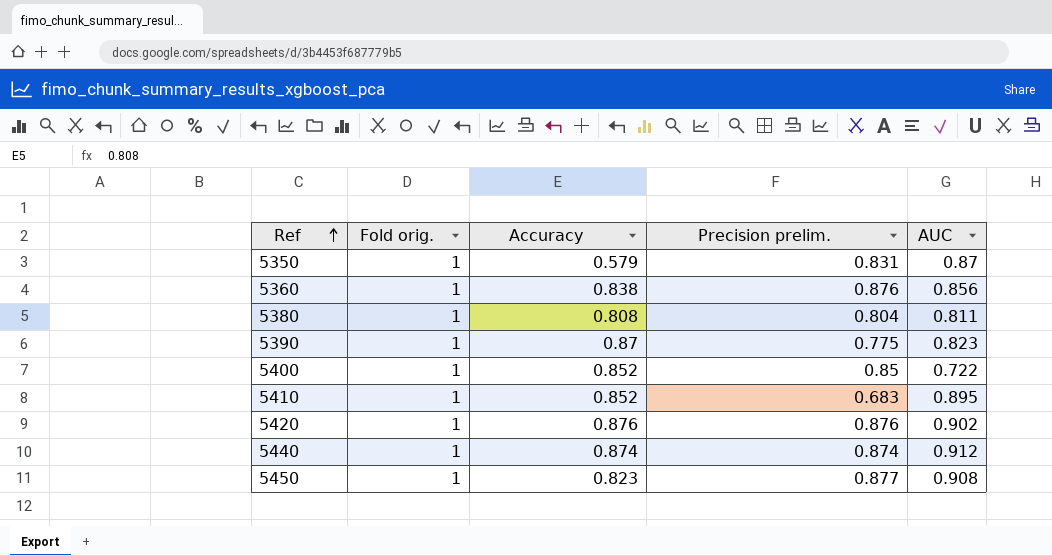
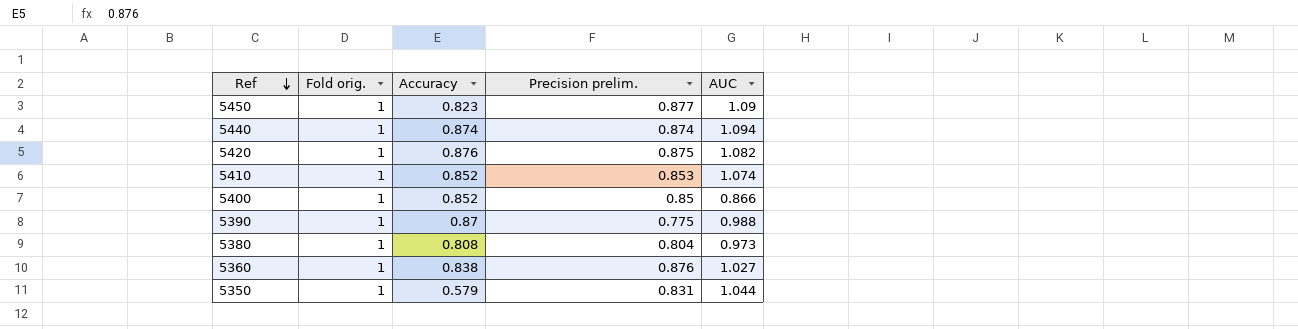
row order: Ref ascending -> Ref descending
5450 | AUC: 0.908 -> 1.09
5440 | AUC: 0.912 -> 1.094
5420 | Precision prelim.: 0.876 -> 0.875
5420 | AUC: 0.902 -> 1.082
5410 | Precision prelim.: 0.683 -> 0.853
5410 | AUC: 0.895 -> 1.074
5400 | AUC: 0.722 -> 0.866
5390 | AUC: 0.823 -> 0.988
5380 | AUC: 0.811 -> 0.973
5360 | AUC: 0.856 -> 1.027
5350 | AUC: 0.87 -> 1.044

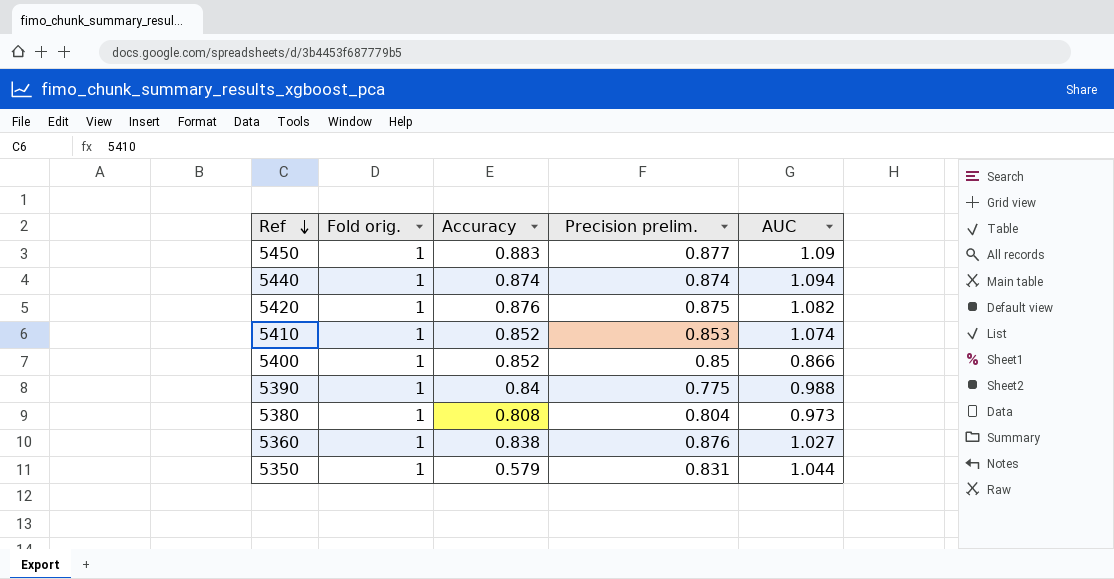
5450 | Accuracy: 0.823 -> 0.883
5390 | Accuracy: 0.87 -> 0.84

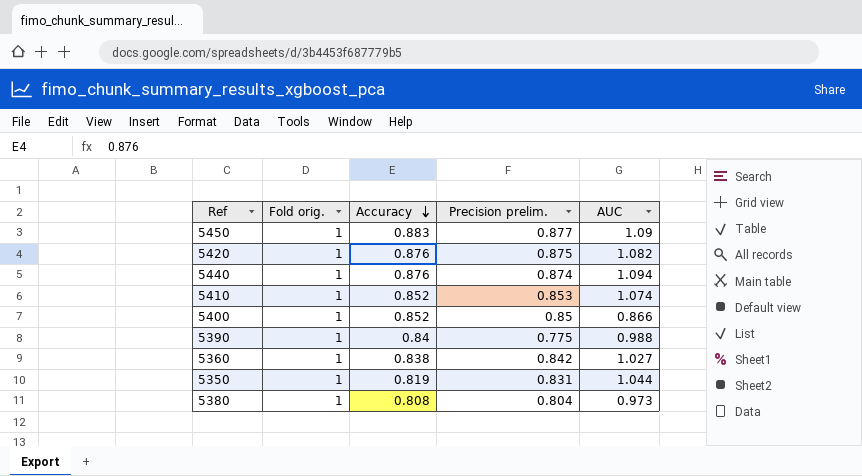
row order: Ref descending -> Accuracy descending
5440 | Accuracy: 0.874 -> 0.876
5360 | Precision prelim.: 0.876 -> 0.842
5350 | Accuracy: 0.579 -> 0.819

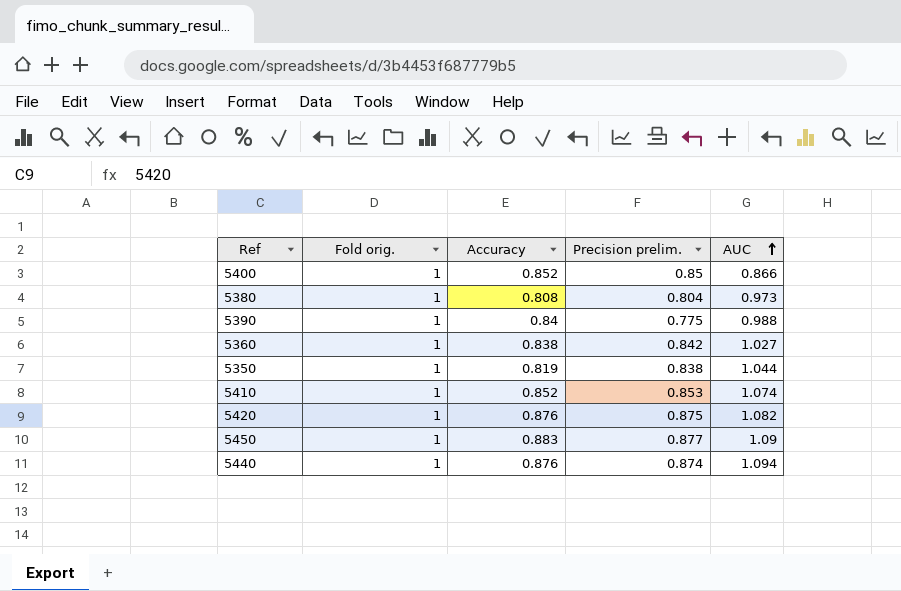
row order: Accuracy descending -> AUC ascending
5350 | Precision prelim.: 0.831 -> 0.838

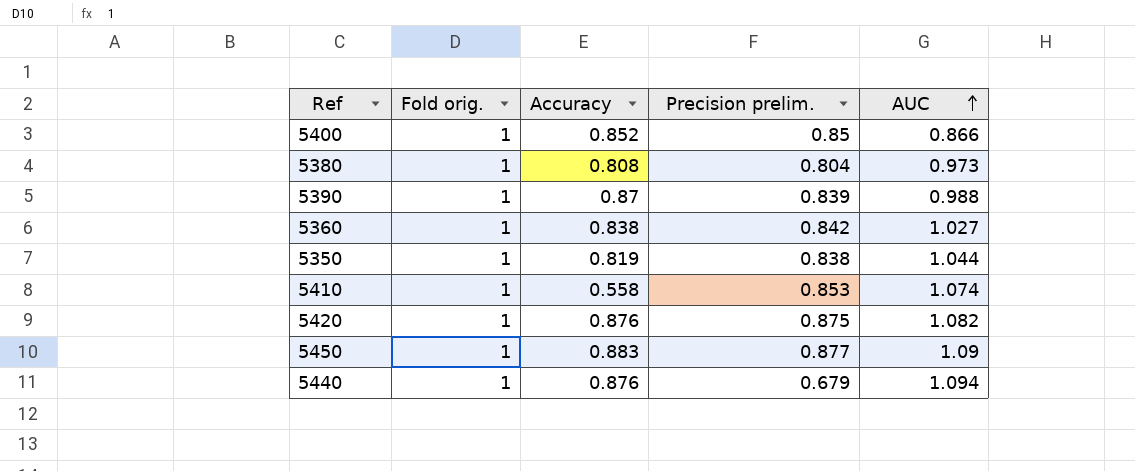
5390 | Accuracy: 0.84 -> 0.87
5390 | Precision prelim.: 0.775 -> 0.839
5410 | Accuracy: 0.852 -> 0.558
5440 | Precision prelim.: 0.874 -> 0.679

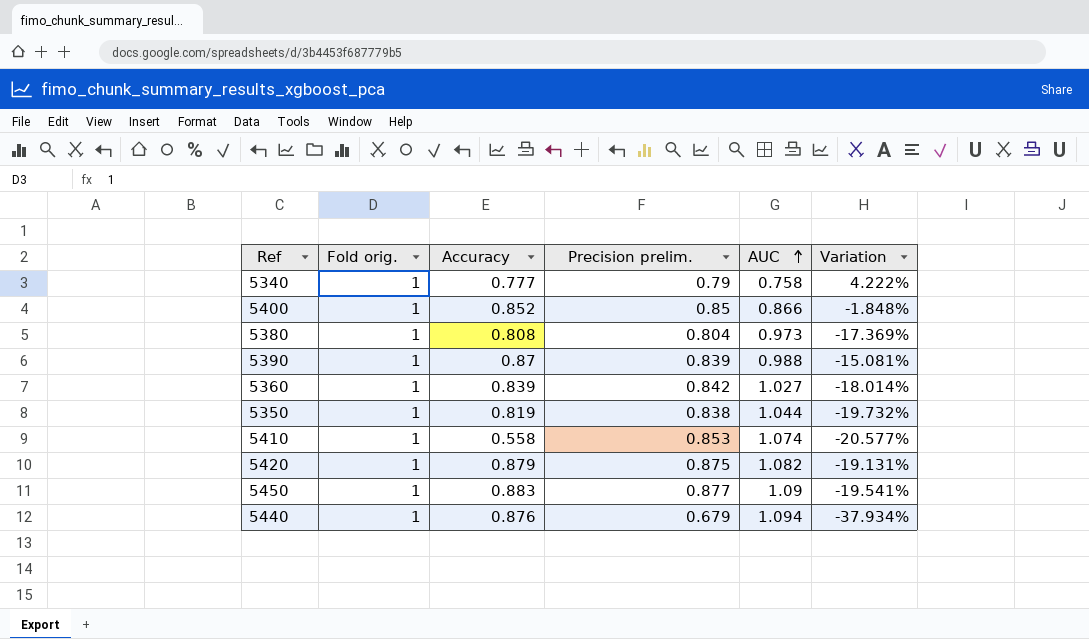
column Variation | formula: none -> ([Precision prelim.] - [AUC]) / [AUC]
row 5340: none -> 1 | 0.777 | 0.79 | 0.758 | 4.222%
5360 | Accuracy: 0.838 -> 0.839
5420 | Accuracy: 0.876 -> 0.879

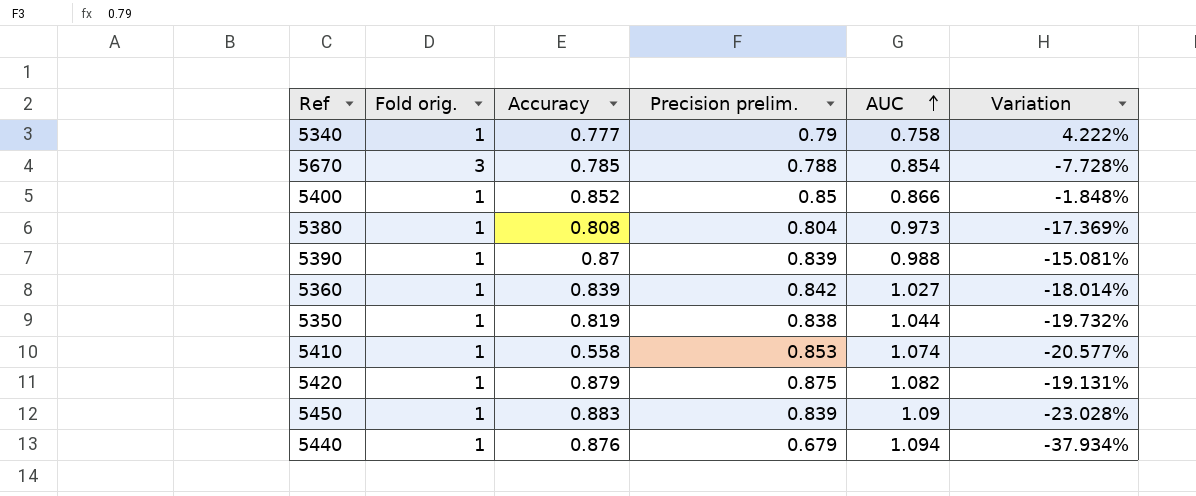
row 5670: none -> 3 | 0.785 | 0.788 | 0.854 | -7.728%
5450 | Precision prelim.: 0.877 -> 0.839
5450 | Variation: -19.541% -> -23.028%

